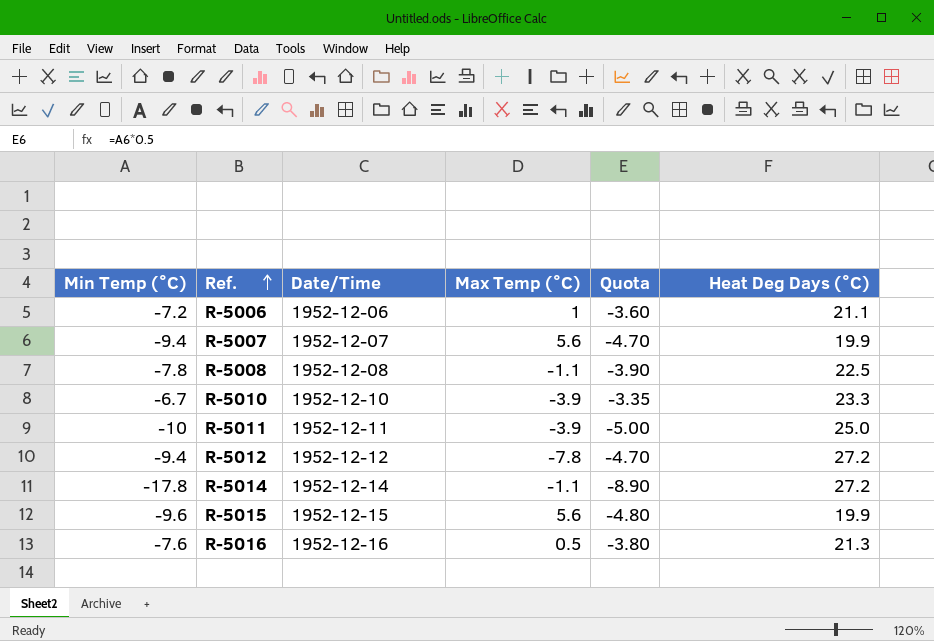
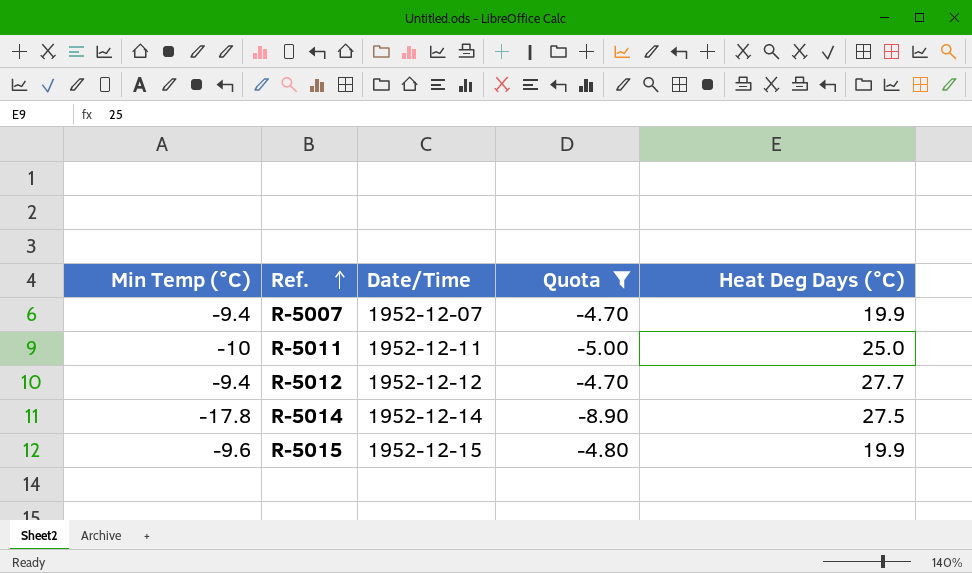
filter: none -> Quota <= -4.70
column Max Temp (°C) | position: 4 -> none
R-5012 | Heat Deg Days (°C): 27.2 -> 27.7
R-5014 | Heat Deg Days (°C): 27.2 -> 27.5

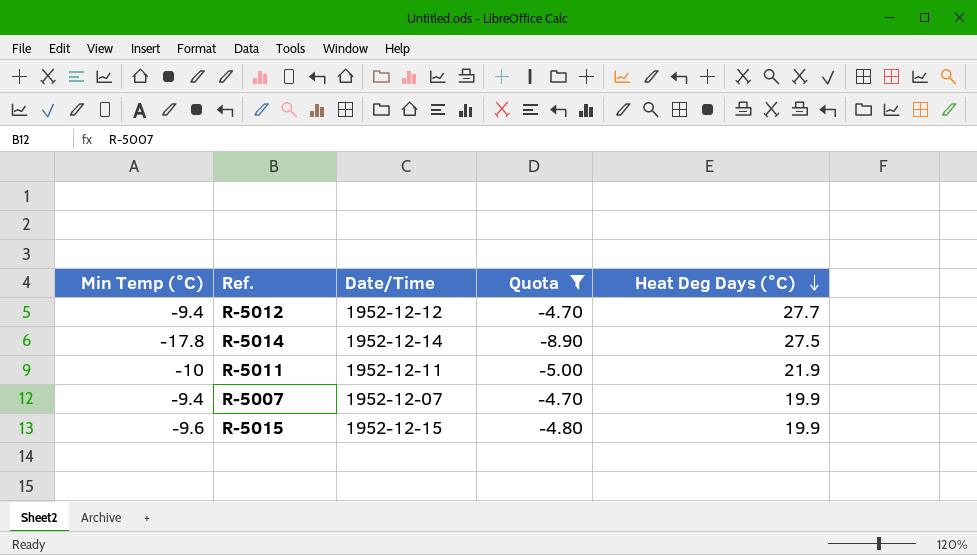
row order: Ref. ascending -> Heat Deg Days (°C) descending
R-5011 | Heat Deg Days (°C): 25.0 -> 21.9

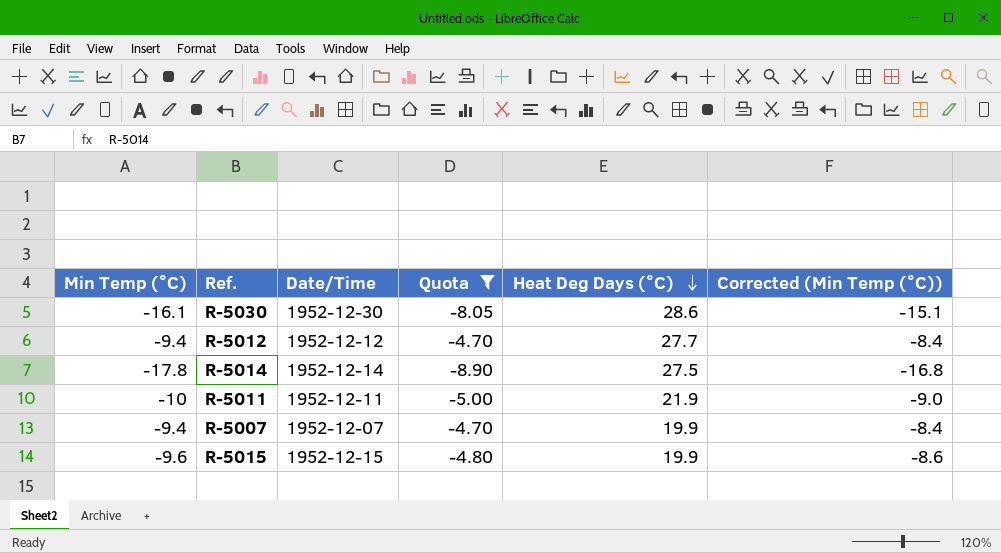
column Corrected (Min Temp (°C)) | formula: none -> [Min Temp (°C)] + 1
row R-5030: none -> -16.1 | 1952-12-30 | -8.05 | 28.6 | -15.1

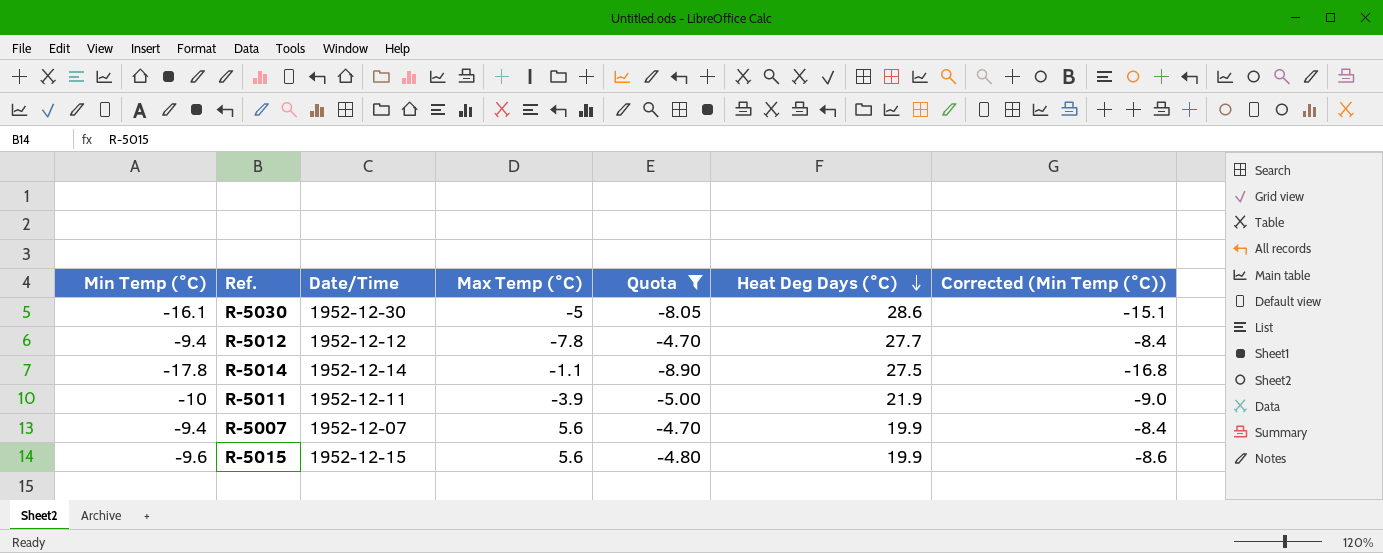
column Max Temp (°C) | position: none -> 4

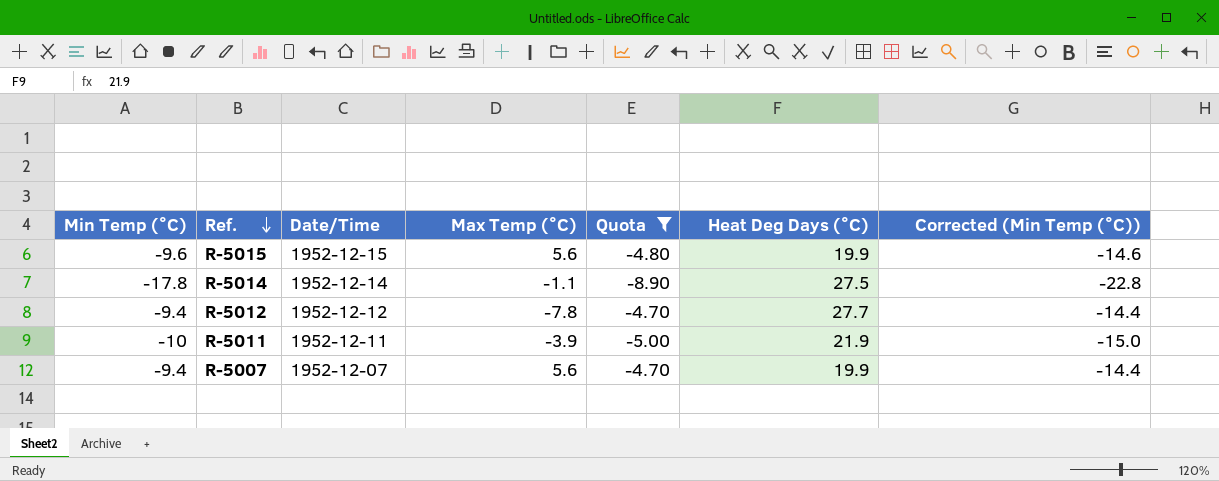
row order: Heat Deg Days (°C) descending -> Ref. descending
column Corrected (Min Temp (°C)) | formula: [Min Temp (°C)] + 1 -> [Min Temp (°C)] - 5
row R-5030: -16.1 | 1952-12-30 | -5 | -8.05 | 28.6 | -15.1 -> none

